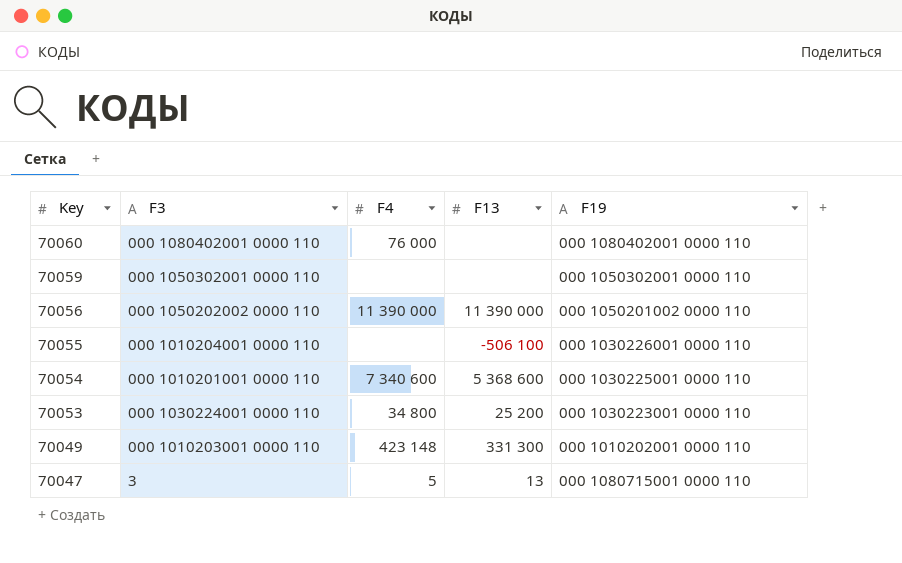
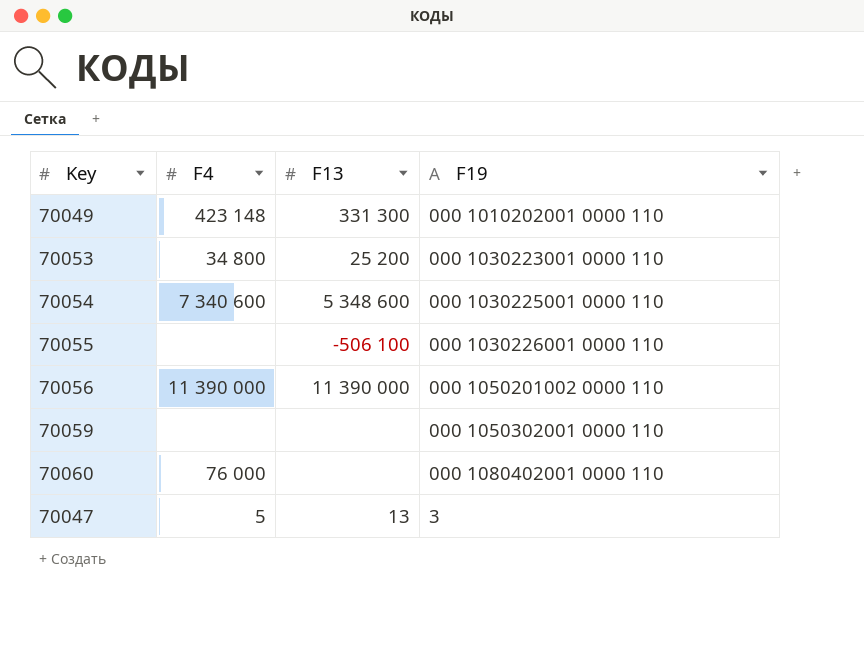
row order: Key descending -> F19 ascending
column F3 | position: 2 -> none
70054 | F13: 5 368 600 -> 5 348 600
70047 | F19: 000 1080715001 0000 110 -> 3

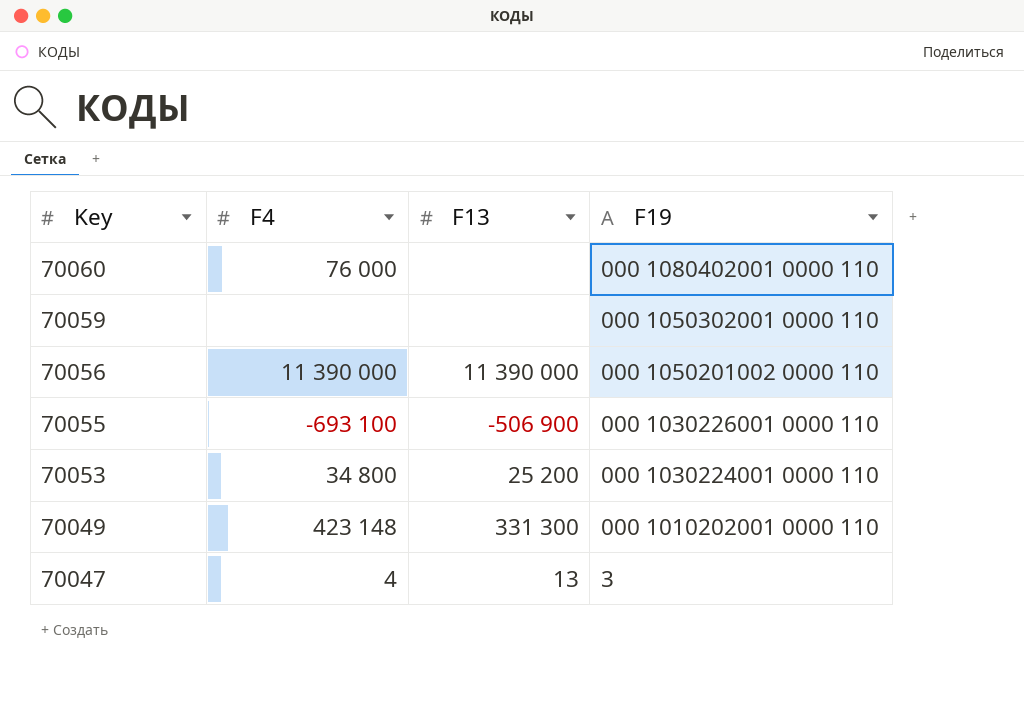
row order: F19 ascending -> Key descending
row 70054: 7 340 600 | 5 348 600 | 000 1030225001 0000 110 -> none
70055 | F4: none -> -693 100
70055 | F13: -506 100 -> -506 900
70053 | F19: 000 1030223001 0000 110 -> 000 1030224001 0000 110
70047 | F4: 5 -> 4

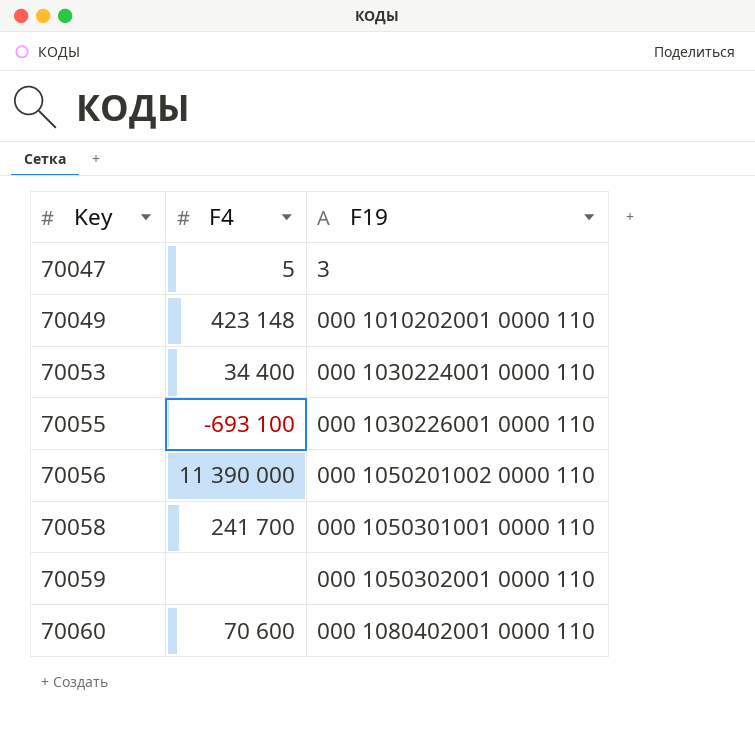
row order: Key descending -> Key ascending
column F13 | position: 3 -> none
70047 | F4: 4 -> 5
70053 | F4: 34 800 -> 34 400
row 70058: none -> 241 700 | 000 1050301001 0000 110
70060 | F4: 76 000 -> 70 600

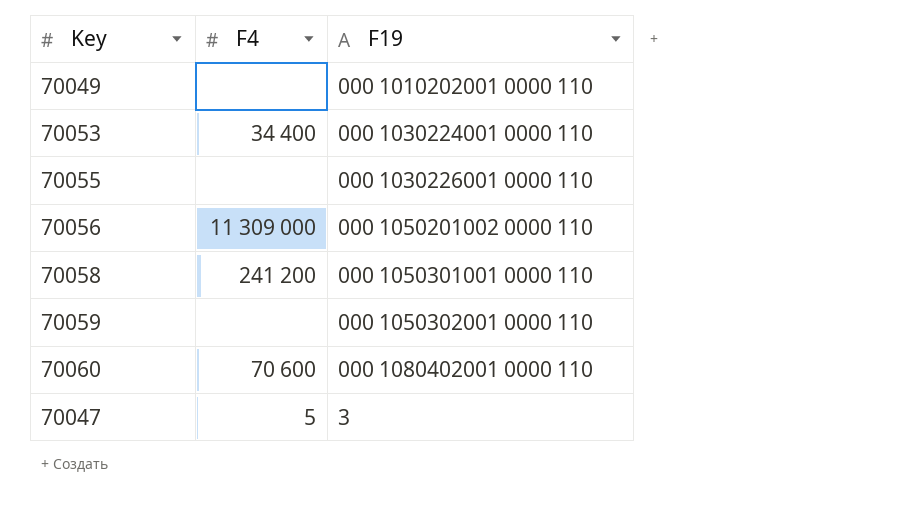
row order: Key ascending -> F19 ascending
70049 | F4: 423 148 -> none
70055 | F4: -693 100 -> none
70056 | F4: 11 390 000 -> 11 309 000
70058 | F4: 241 700 -> 241 200

